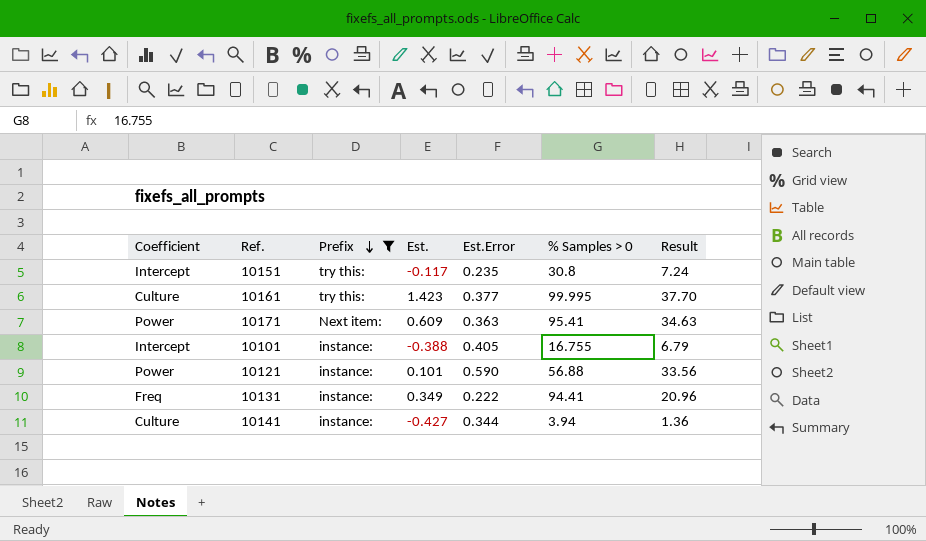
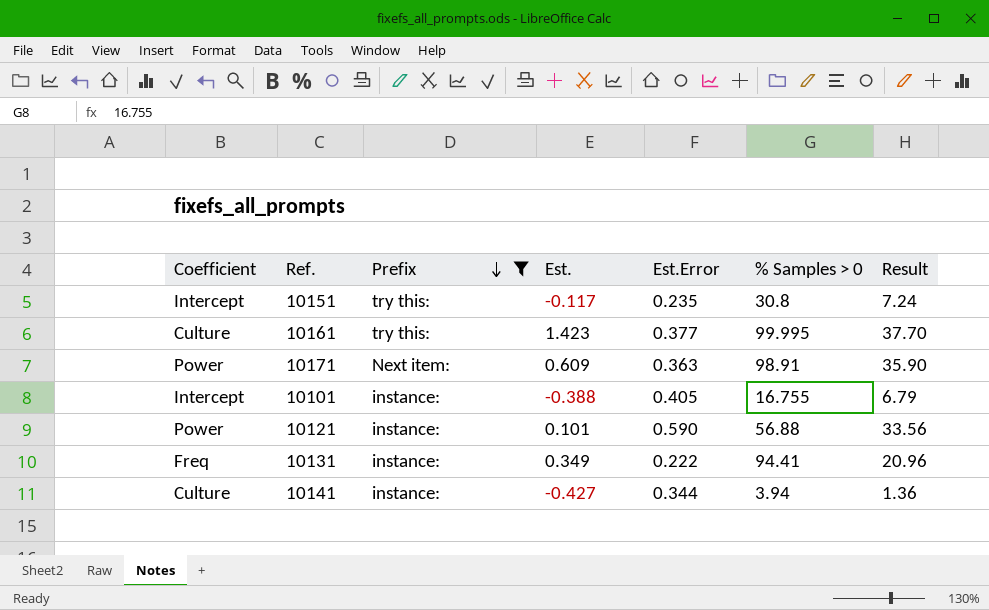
10171 | % Samples > 0: 95.41 -> 98.91
10171 | Result: 34.63 -> 35.90

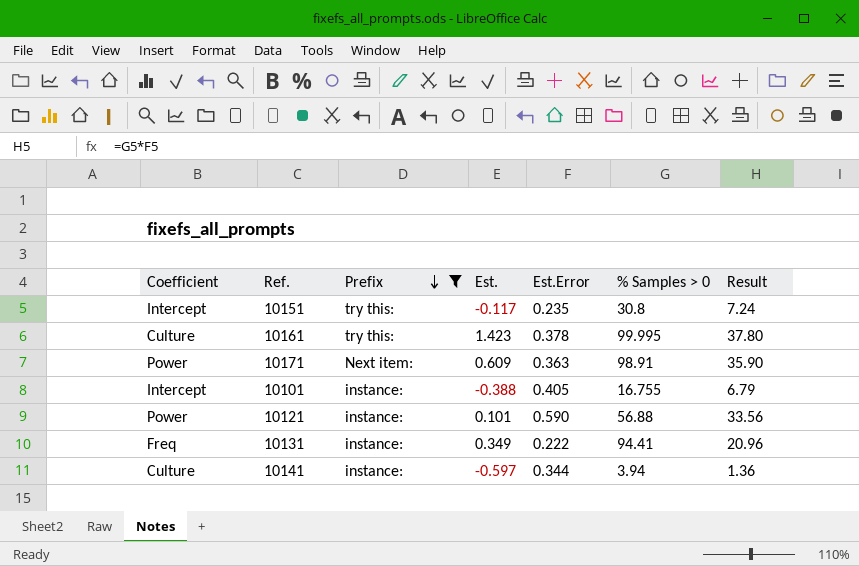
10161 | Est.Error: 0.377 -> 0.378
10161 | Result: 37.70 -> 37.80
10141 | Est.: -0.427 -> -0.597

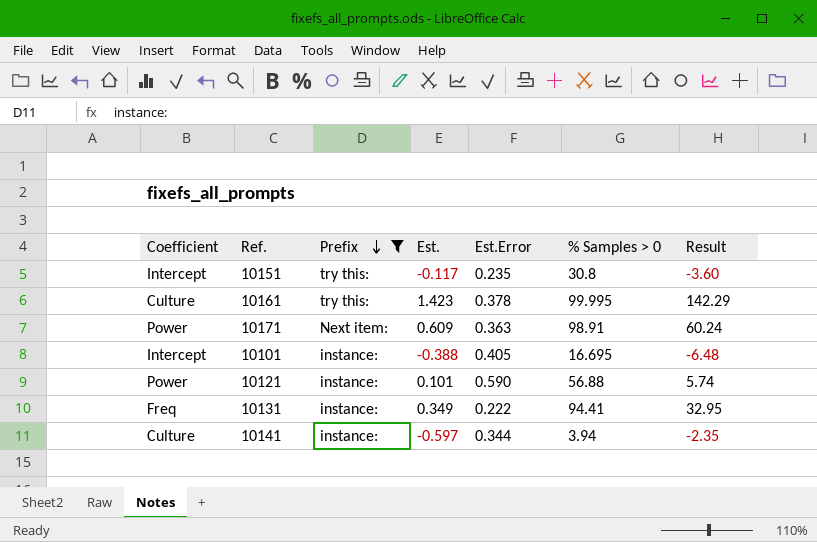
column Result | formula: [Est.Error] * [% Samples > 0] -> [Est.] * [% Samples > 0]
10101 | % Samples > 0: 16.755 -> 16.695

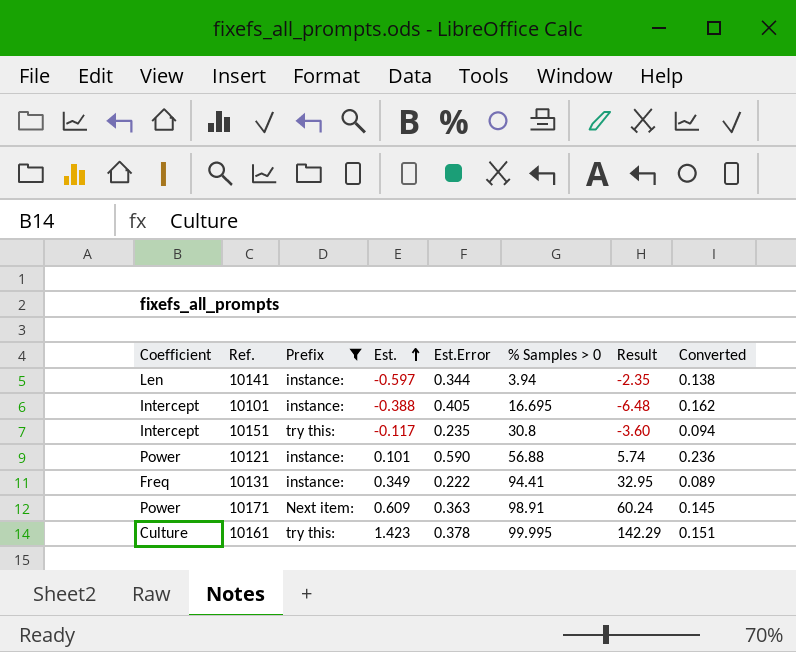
row order: Prefix descending -> Est. ascending
column Converted | formula: none -> [Est.Error] * 0.4
10141 | Coefficient: Culture -> Len

